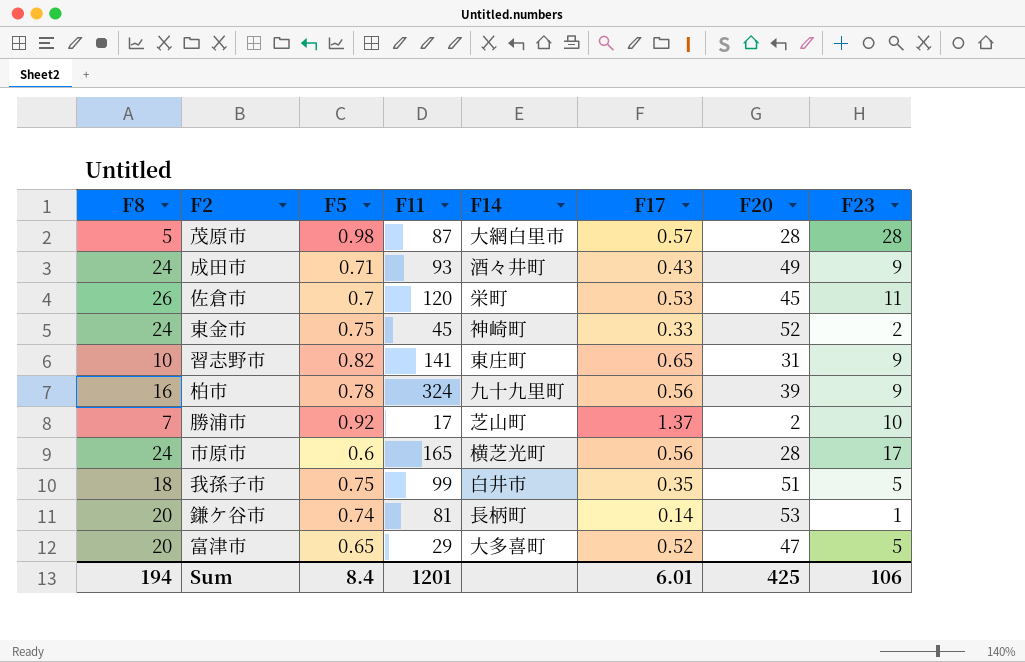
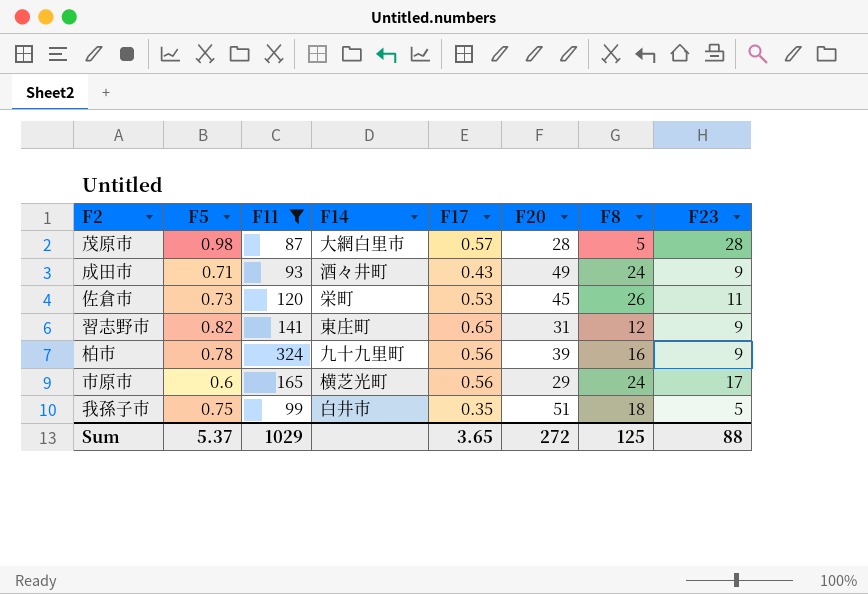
filter: none -> F11 >= 87
column F8 | position: 1 -> 7
佐倉市 | F5: 0.7 -> 0.73
習志野市 | F8: 10 -> 12
市原市 | F20: 28 -> 29
Sum | F5: 8.4 -> 5.37
Sum | F11: 1201 -> 1029
Sum | F17: 6.01 -> 3.65
Sum | F20: 425 -> 272
Sum | F8: 194 -> 125
Sum | F23: 106 -> 88

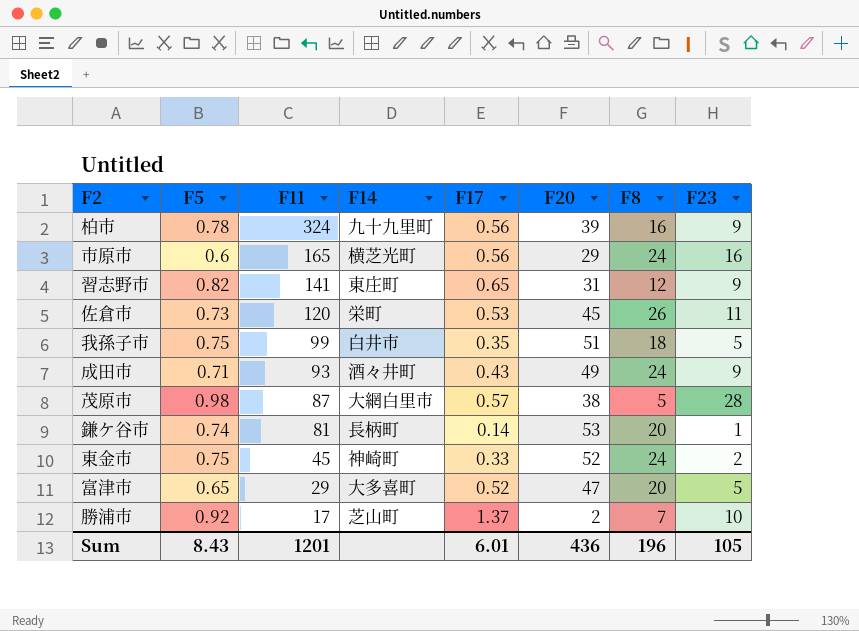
filter: F11 >= 87 -> none
row order: none -> F11 descending
市原市 | F23: 17 -> 16
茂原市 | F20: 28 -> 38
Sum | F5: 5.37 -> 8.43
Sum | F11: 1029 -> 1201
Sum | F17: 3.65 -> 6.01
Sum | F20: 272 -> 436
Sum | F8: 125 -> 196
Sum | F23: 88 -> 105

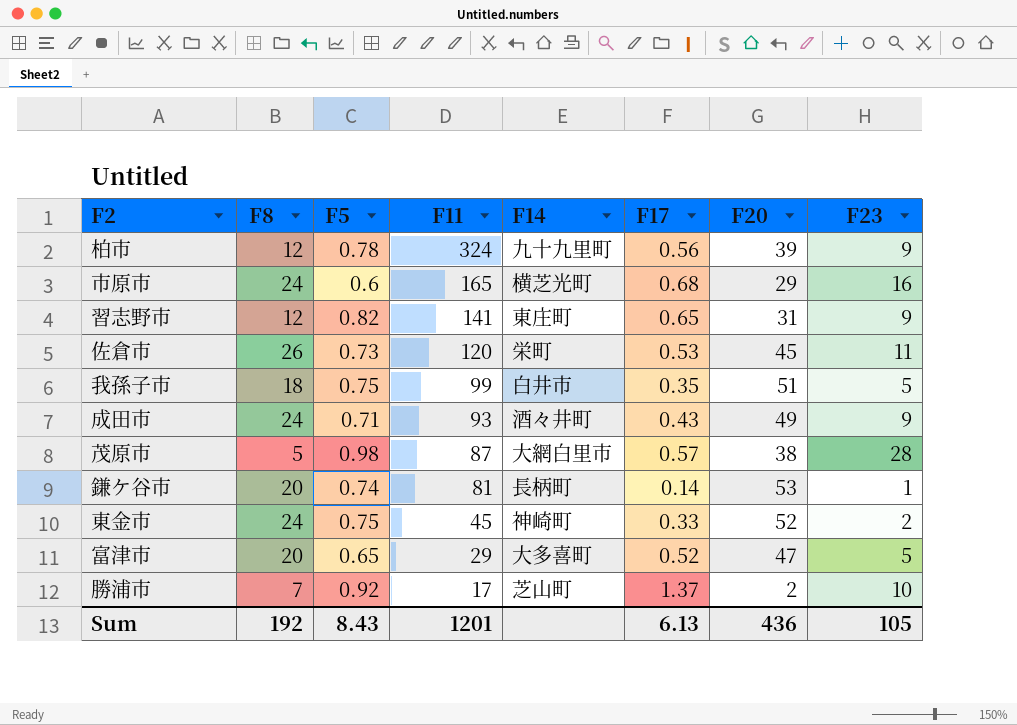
column F8 | position: 7 -> 2
柏市 | F8: 16 -> 12
市原市 | F17: 0.56 -> 0.68
Sum | F8: 196 -> 192
Sum | F17: 6.01 -> 6.13

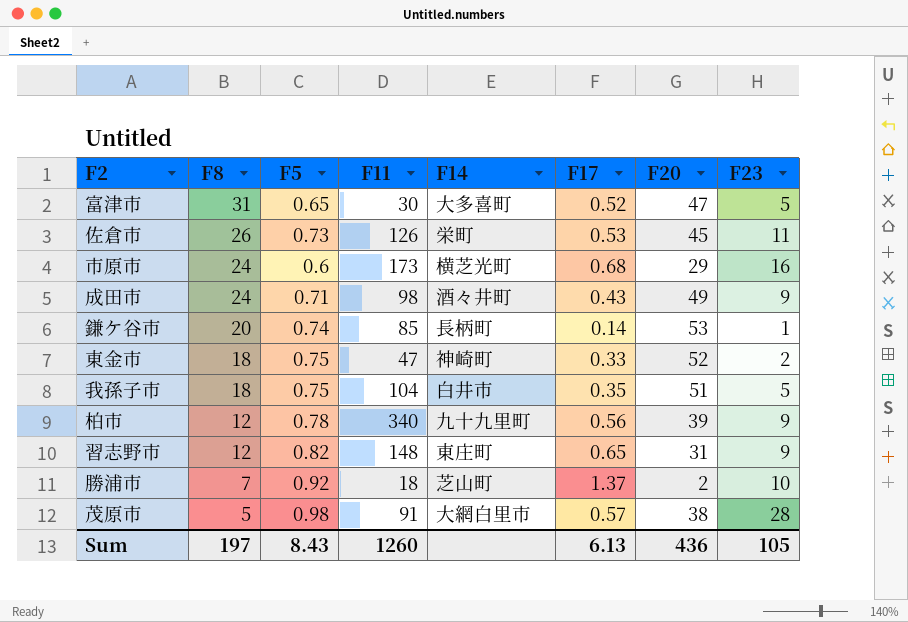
row order: F11 descending -> F8 descending
富津市 | F8: 20 -> 31
富津市 | F11: 29 -> 30
佐倉市 | F11: 120 -> 126
市原市 | F11: 165 -> 173
成田市 | F11: 93 -> 98
鎌ケ谷市 | F11: 81 -> 85
東金市 | F8: 24 -> 18
東金市 | F11: 45 -> 47
我孫子市 | F11: 99 -> 104
柏市 | F11: 324 -> 340
習志野市 | F11: 141 -> 148
勝浦市 | F11: 17 -> 18
茂原市 | F11: 87 -> 91
Sum | F8: 192 -> 197
Sum | F11: 1201 -> 1260

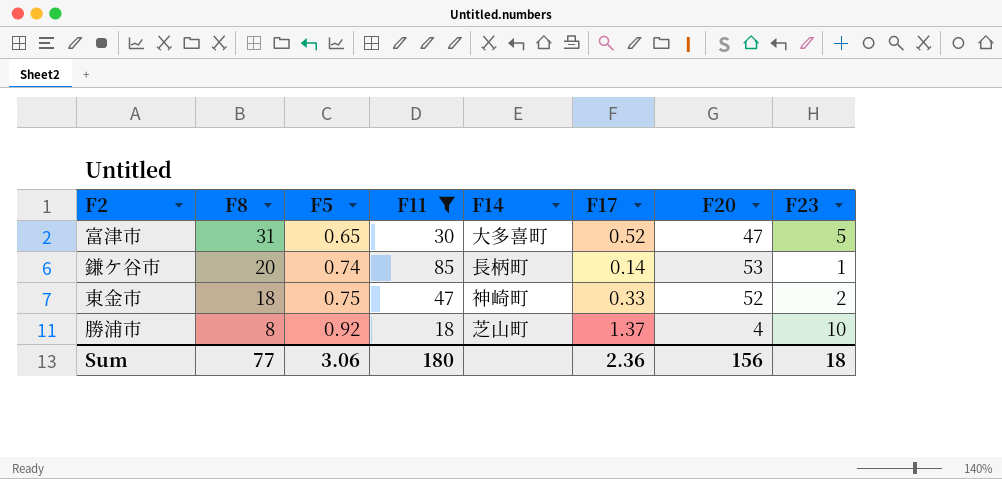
filter: none -> F11 <= 85
勝浦市 | F8: 7 -> 8
勝浦市 | F20: 2 -> 4
Sum | F8: 197 -> 77
Sum | F5: 8.43 -> 3.06
Sum | F11: 1260 -> 180
Sum | F17: 6.13 -> 2.36
Sum | F20: 436 -> 156
Sum | F23: 105 -> 18

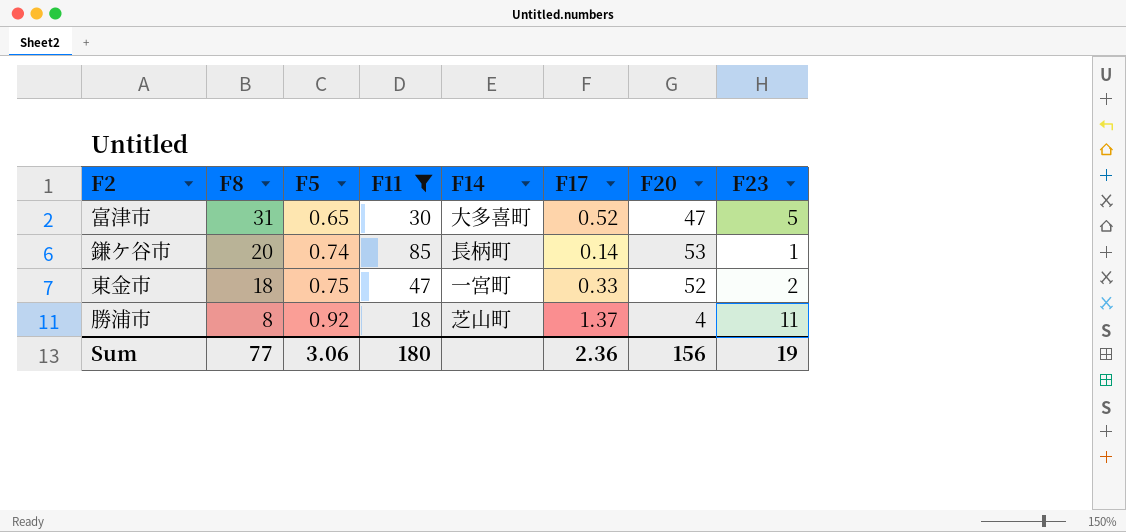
東金市 | F14: 神崎町 -> 一宮町
勝浦市 | F23: 10 -> 11
Sum | F23: 18 -> 19

